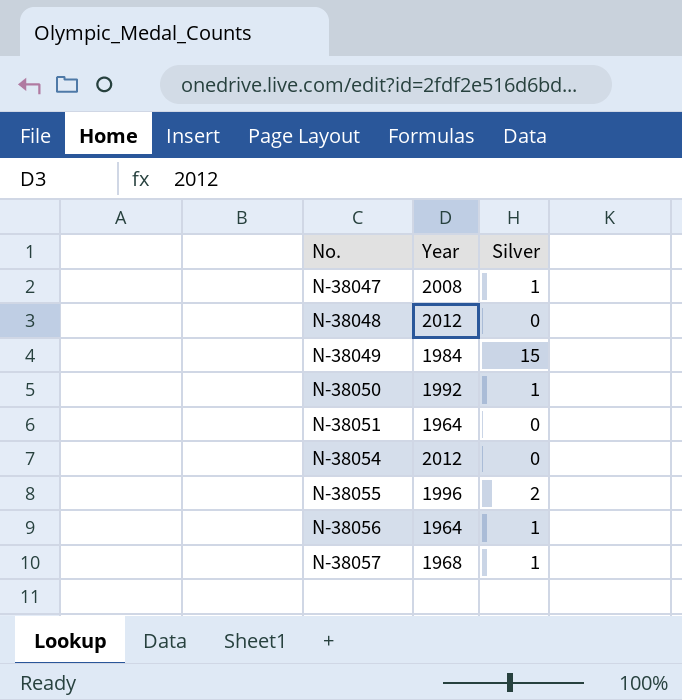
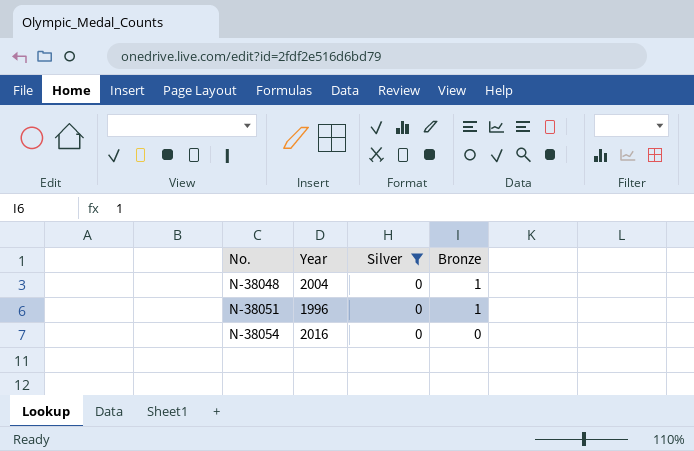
filter: none -> Silver = 0
column Bronze | position: none -> 4
N-38048 | Year: 2012 -> 2004
N-38051 | Year: 1964 -> 1996
N-38054 | Year: 2012 -> 2016

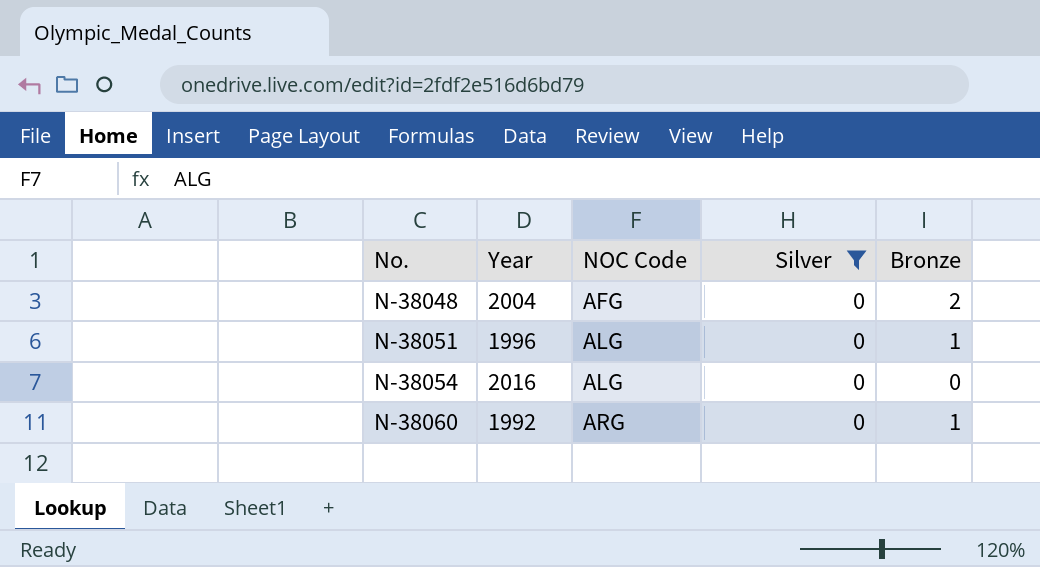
column NOC Code | position: none -> 3
N-38048 | Bronze: 1 -> 2
row N-38060: none -> 1992 | ARG | 0 | 1

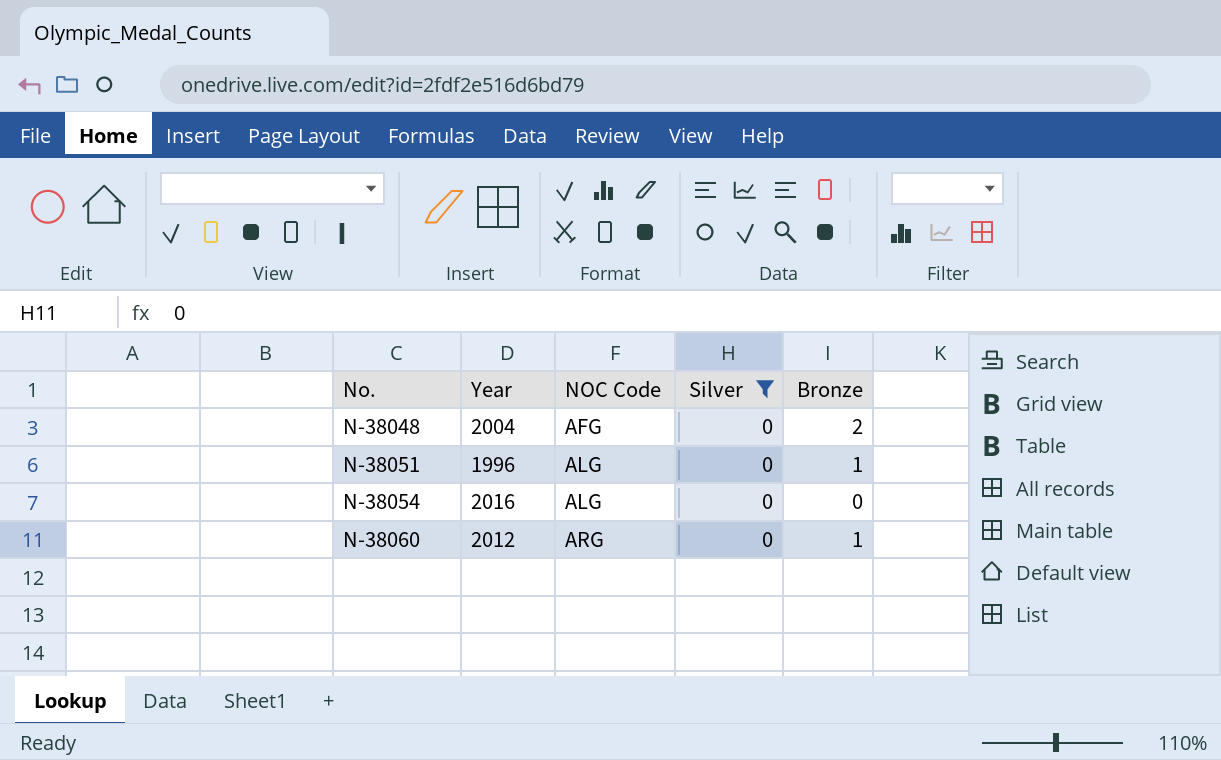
N-38060 | Year: 1992 -> 2012

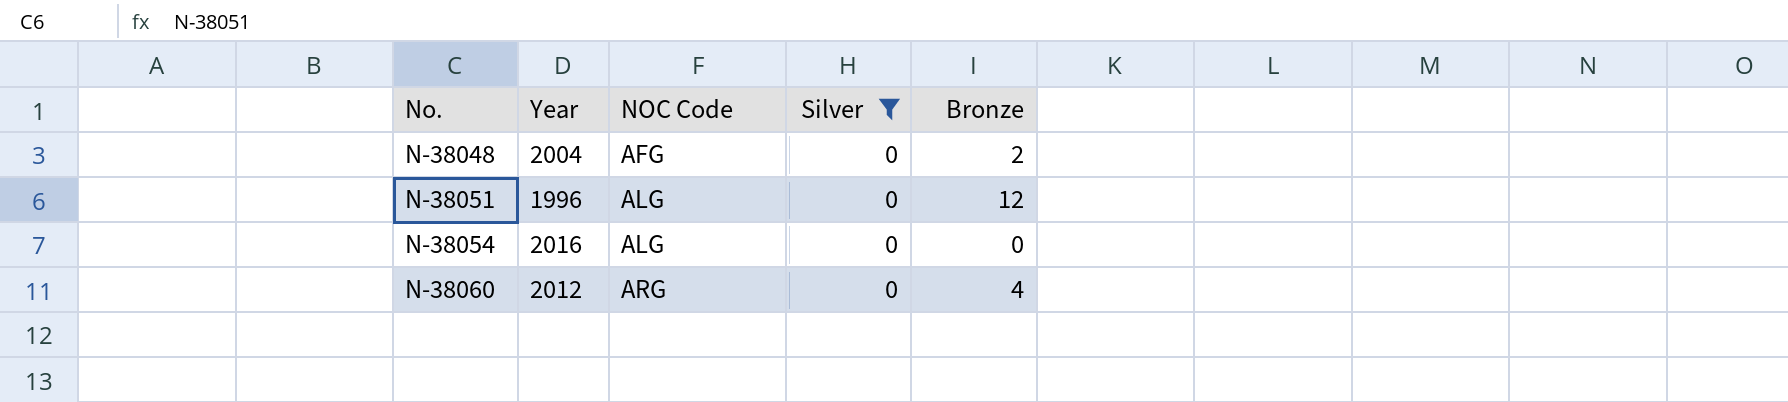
N-38051 | Bronze: 1 -> 12
N-38060 | Bronze: 1 -> 4

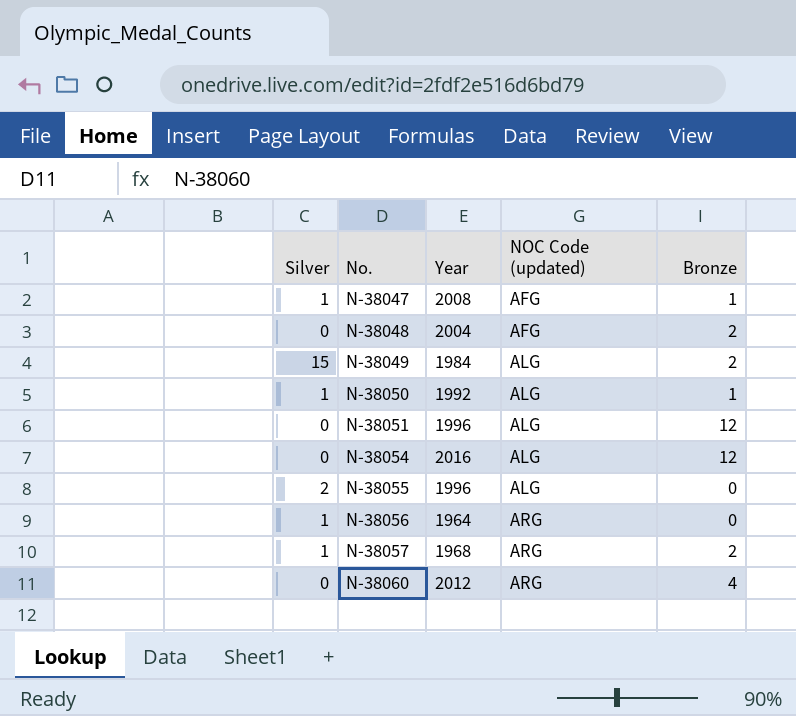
filter: Silver = 0 -> none
column Silver | position: 4 -> 1
column name: NOC Code -> NOC Code (updated)
N-38054 | Bronze: 0 -> 12

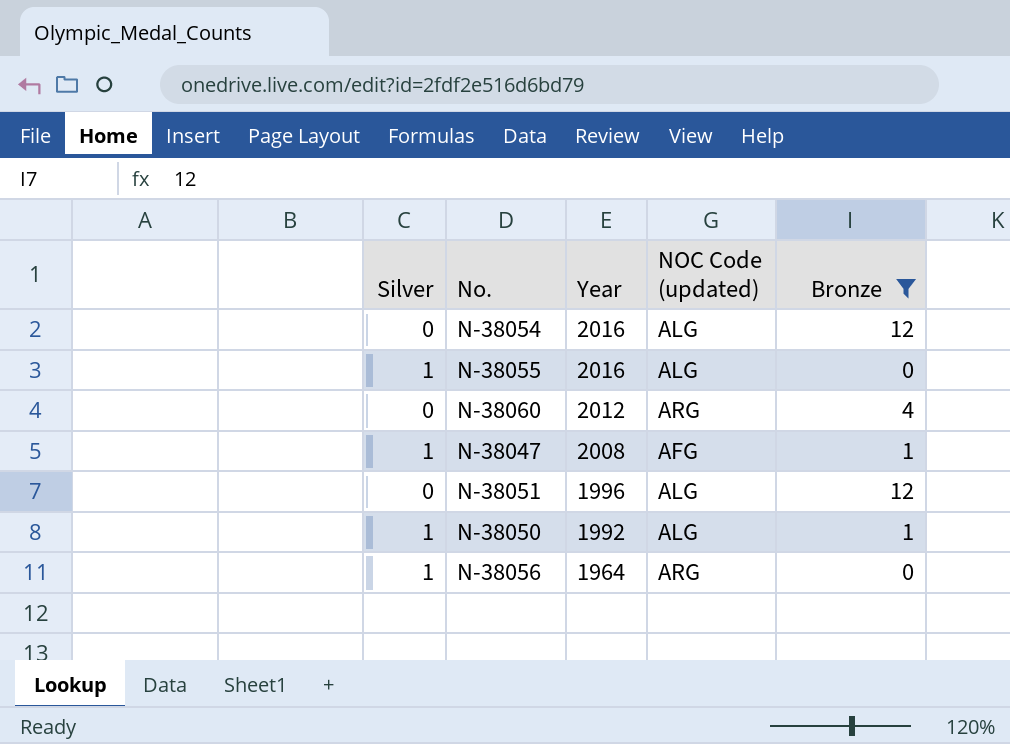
filter: none -> Bronze != 2
row order: No. ascending -> Year descending
N-38055 | Silver: 2 -> 1
N-38055 | Year: 1996 -> 2016

